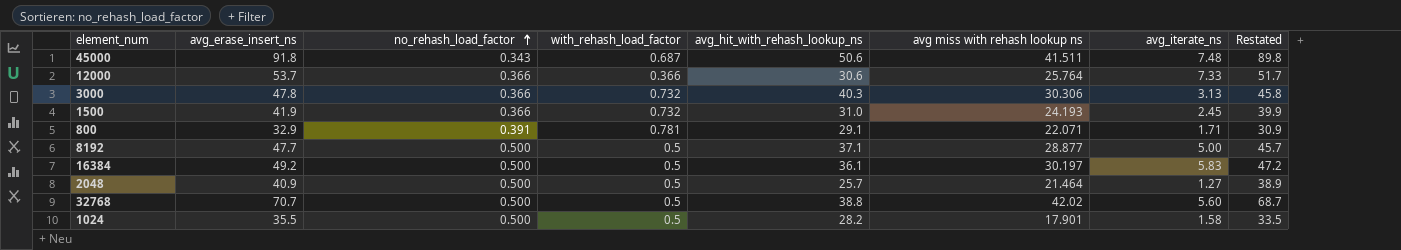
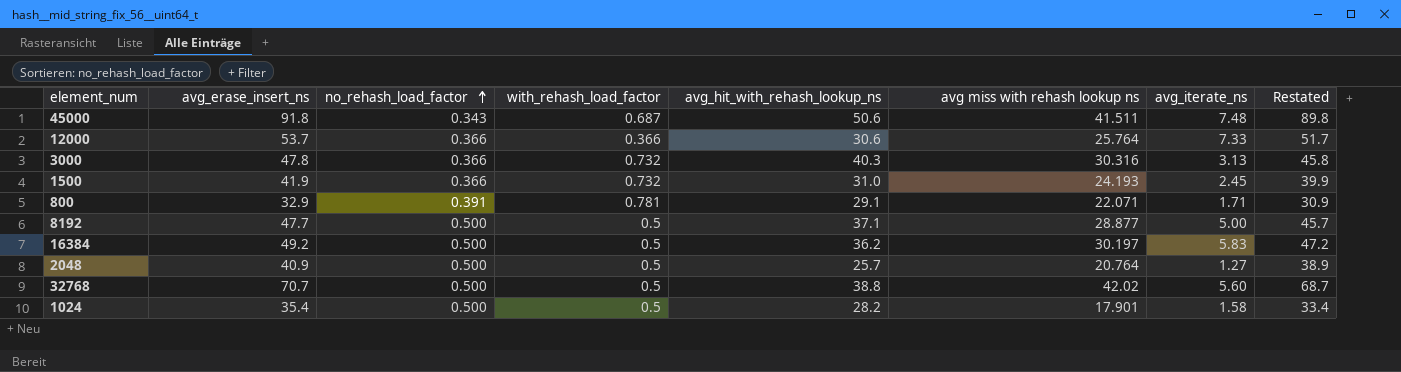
3000 | avg miss with rehash lookup ns: 30.306 -> 30.316
16384 | avg_hit_with_rehash_lookup_ns: 36.1 -> 36.2
2048 | avg miss with rehash lookup ns: 21.464 -> 20.764
1024 | avg_erase_insert_ns: 35.5 -> 35.4
1024 | Restated: 33.5 -> 33.4

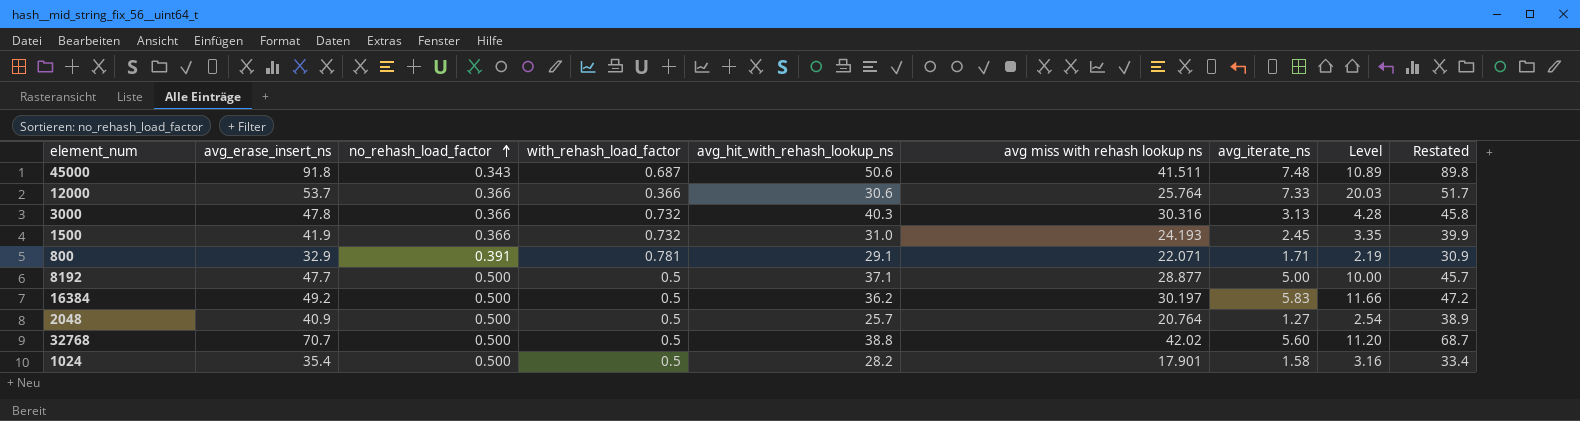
column Level | formula: none -> [avg_iterate_ns] / [with_rehash_load_factor]

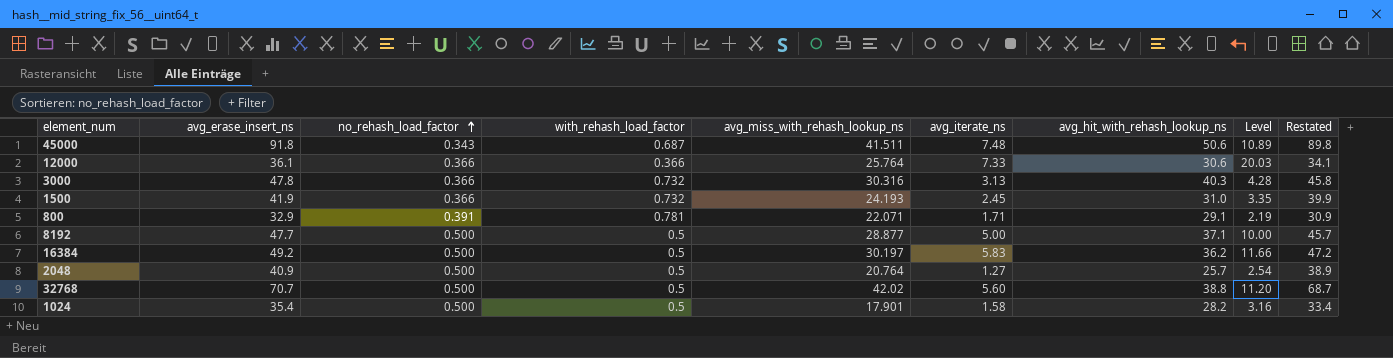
column name: avg miss with rehash lookup ns -> avg_miss_with_rehash_lookup_ns
column avg_hit_with_rehash_lookup_ns | position: 5 -> 7
12000 | avg_erase_insert_ns: 53.7 -> 36.1
12000 | Restated: 51.7 -> 34.1

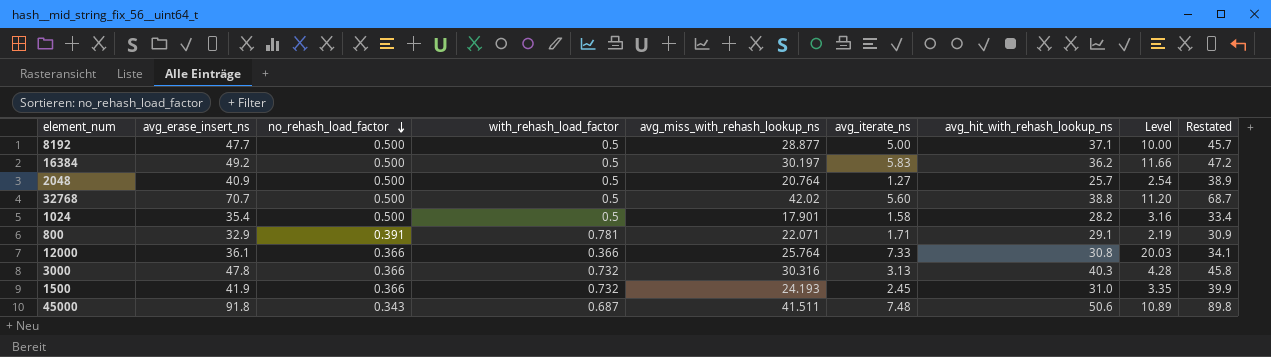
row order: no_rehash_load_factor ascending -> no_rehash_load_factor descending
12000 | avg_hit_with_rehash_lookup_ns: 30.6 -> 30.8

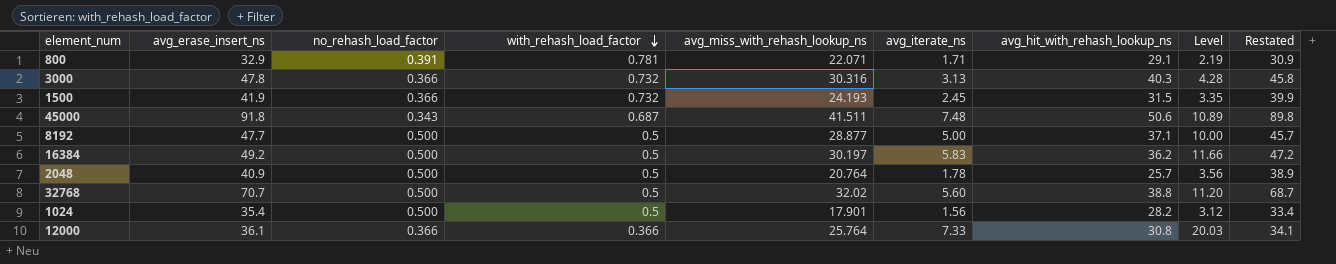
row order: no_rehash_load_factor descending -> with_rehash_load_factor descending
1500 | avg_hit_with_rehash_lookup_ns: 31.0 -> 31.5
2048 | avg_iterate_ns: 1.27 -> 1.78
2048 | Level: 2.54 -> 3.56
32768 | avg_miss_with_rehash_lookup_ns: 42.02 -> 32.02
1024 | avg_iterate_ns: 1.58 -> 1.56
1024 | Level: 3.16 -> 3.12

